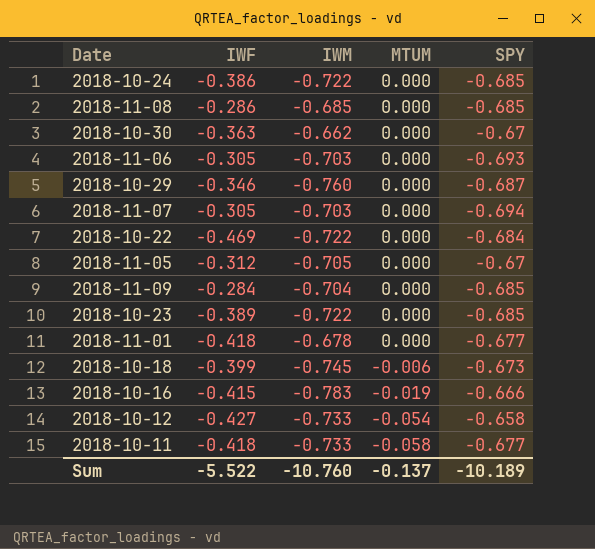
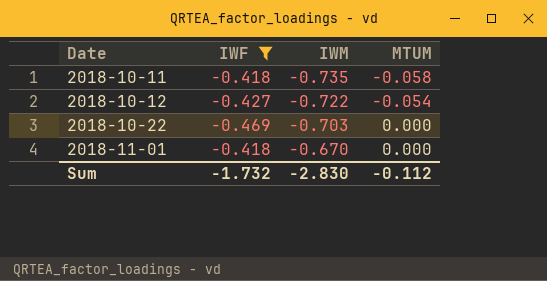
filter: none -> IWF <= -0.418
row order: MTUM descending -> Date ascending
column SPY | position: 5 -> none
2018-10-11 | IWM: -0.733 -> -0.735
2018-10-12 | IWM: -0.733 -> -0.722
2018-10-22 | IWM: -0.722 -> -0.703
2018-11-01 | IWM: -0.678 -> -0.670
Sum | IWF: -5.522 -> -1.732
Sum | IWM: -10.760 -> -2.830
Sum | MTUM: -0.137 -> -0.112

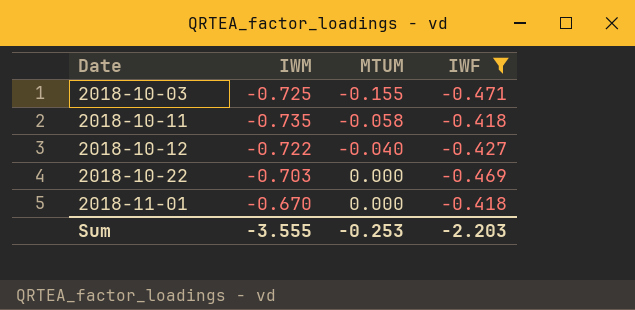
column IWF | position: 2 -> 4
row 2018-10-03: none -> -0.725 | -0.155 | -0.471
2018-10-12 | MTUM: -0.054 -> -0.040
Sum | IWM: -2.830 -> -3.555
Sum | MTUM: -0.112 -> -0.253
Sum | IWF: -1.732 -> -2.203

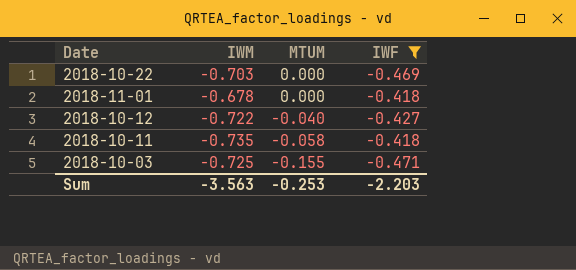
row order: Date ascending -> MTUM descending
2018-11-01 | IWM: -0.670 -> -0.678
Sum | IWM: -3.555 -> -3.563

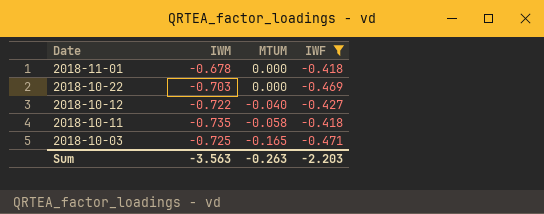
row order: MTUM descending -> Date descending
2018-10-03 | MTUM: -0.155 -> -0.165
Sum | MTUM: -0.253 -> -0.263

